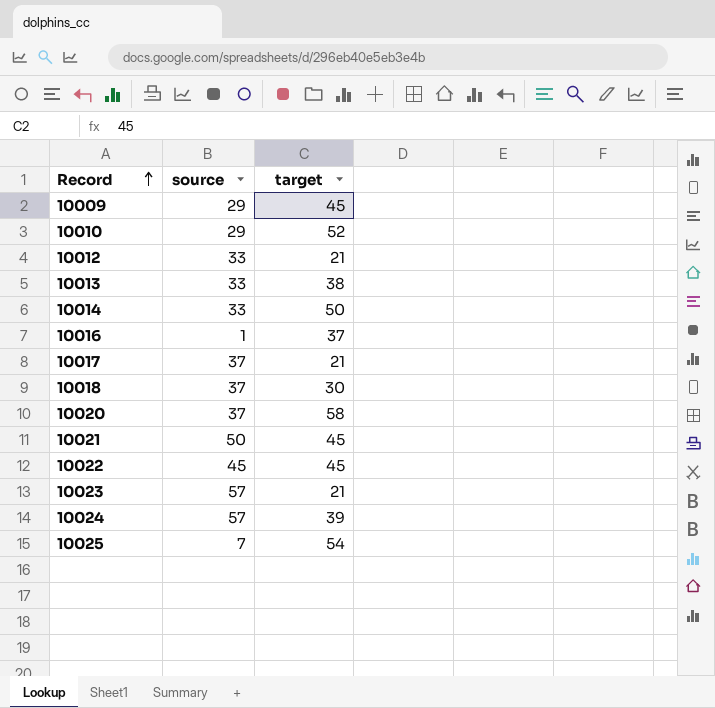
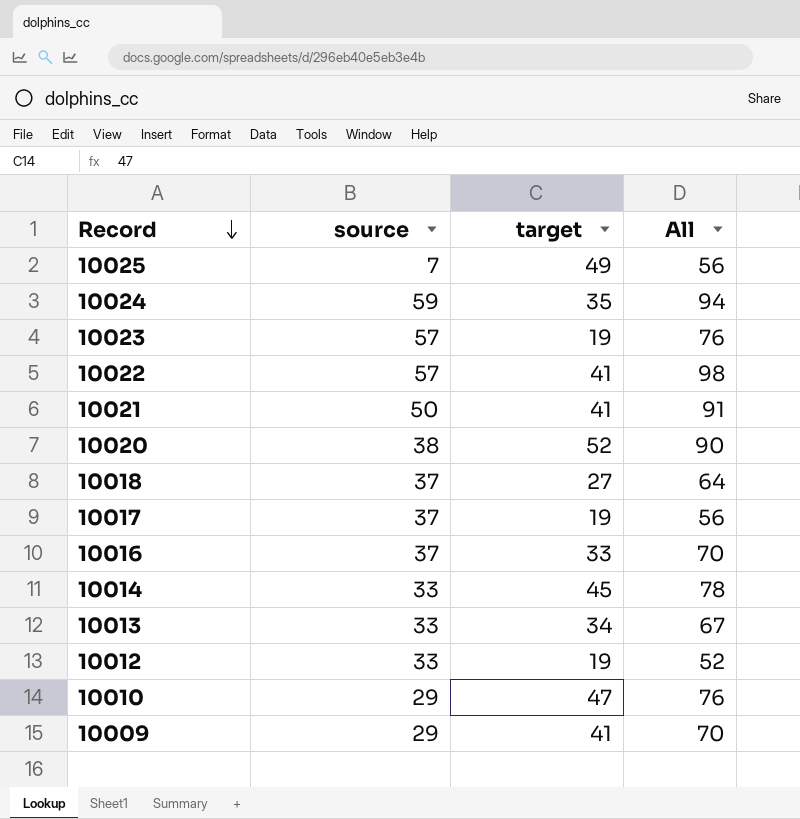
row order: Record ascending -> Record descending
column All | formula: none -> [source] + [target]
10025 | target: 54 -> 49
10024 | source: 57 -> 59
10024 | target: 39 -> 35
10023 | target: 21 -> 19
10022 | source: 45 -> 57
10022 | target: 45 -> 41
10021 | target: 45 -> 41
10020 | source: 37 -> 38
10020 | target: 58 -> 52
10018 | target: 30 -> 27
10017 | target: 21 -> 19
10016 | source: 1 -> 37
10016 | target: 37 -> 33
10014 | target: 50 -> 45
10013 | target: 38 -> 34
10012 | target: 21 -> 19
10010 | target: 52 -> 47
10009 | target: 45 -> 41

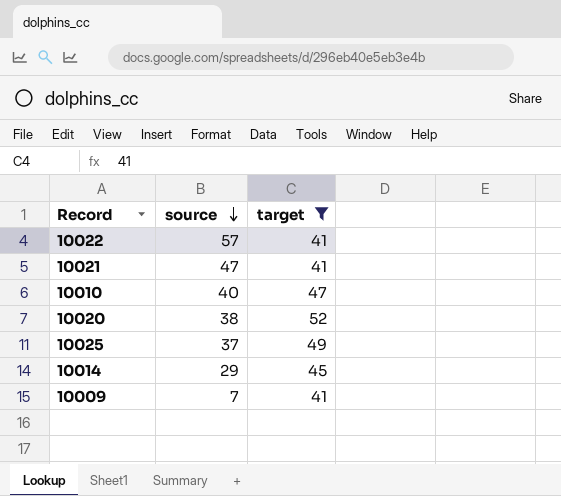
filter: none -> target >= 41
row order: Record descending -> source descending
column All | formula: [source] + [target] -> none
10021 | source: 50 -> 47
10010 | source: 29 -> 40
10025 | source: 7 -> 37
10014 | source: 33 -> 29
10009 | source: 29 -> 7

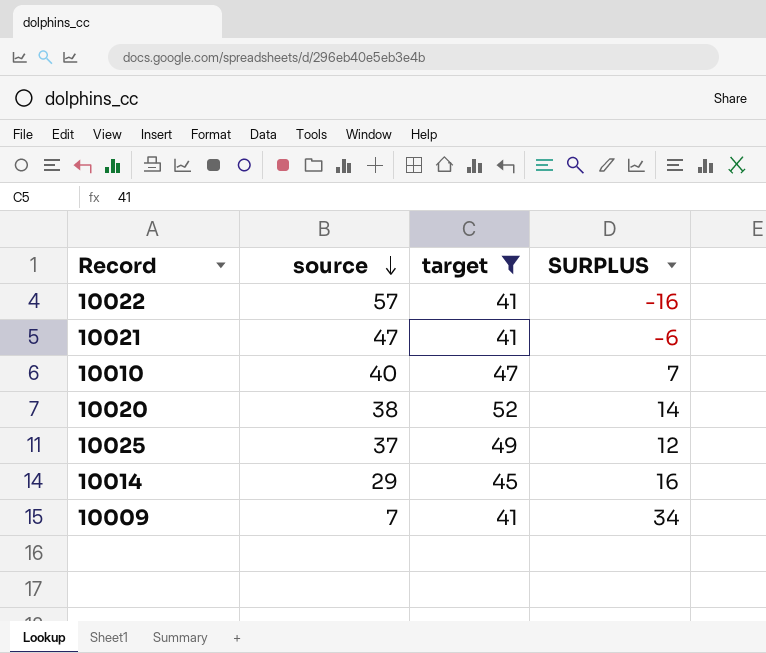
column SURPLUS | formula: none -> [target] - [source]

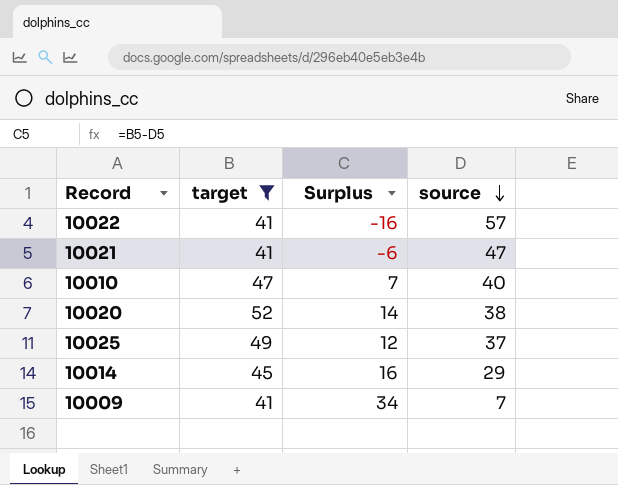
column name: SURPLUS -> Surplus
column source | position: 2 -> 4

